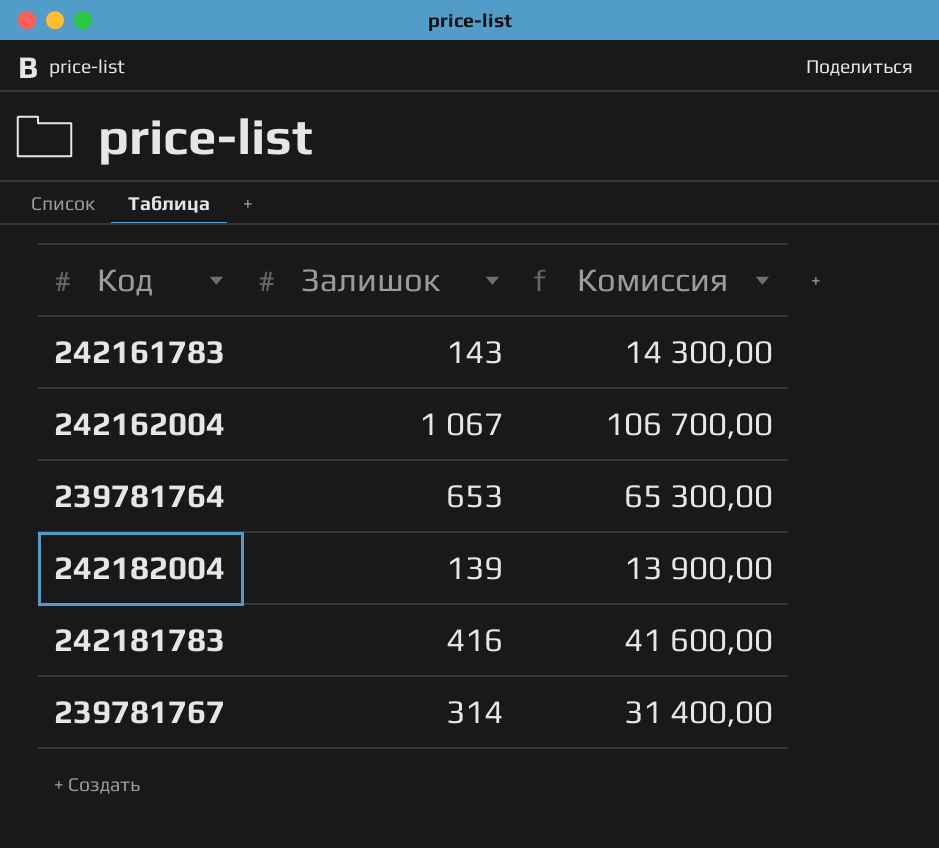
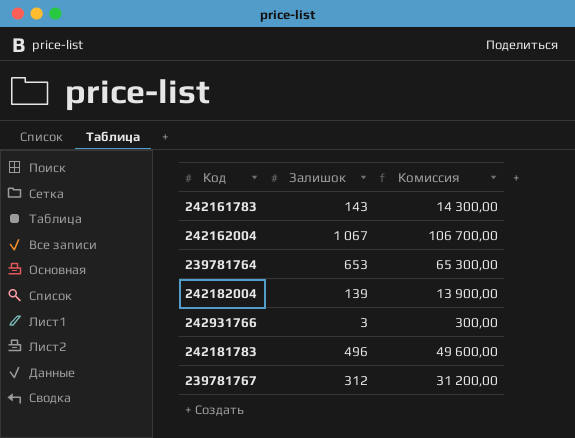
row 242931766: none -> 3 | 300,00
242181783 | Залишок: 416 -> 496
242181783 | Комиссия: 41 600,00 -> 49 600,00
239781767 | Залишок: 314 -> 312
239781767 | Комиссия: 31 400,00 -> 31 200,00

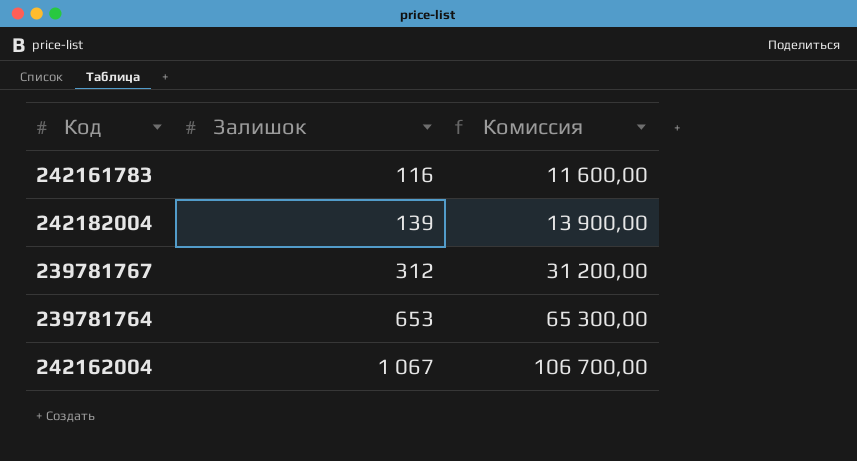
row order: none -> Залишок ascending
row 242931766: 3 | 300,00 -> none
row 242181783: 496 | 49 600,00 -> none
242161783 | Залишок: 143 -> 116
242161783 | Комиссия: 14 300,00 -> 11 600,00

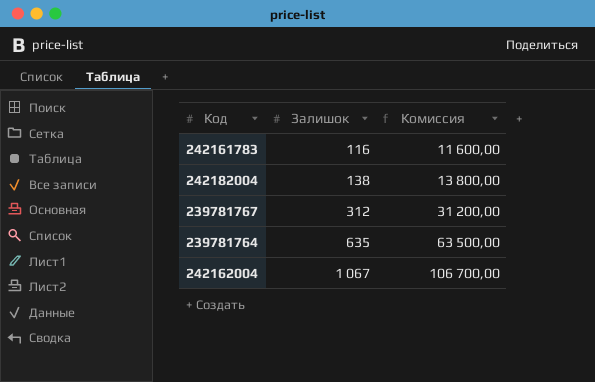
242182004 | Залишок: 139 -> 138
242182004 | Комиссия: 13 900,00 -> 13 800,00
239781764 | Залишок: 653 -> 635
239781764 | Комиссия: 65 300,00 -> 63 500,00

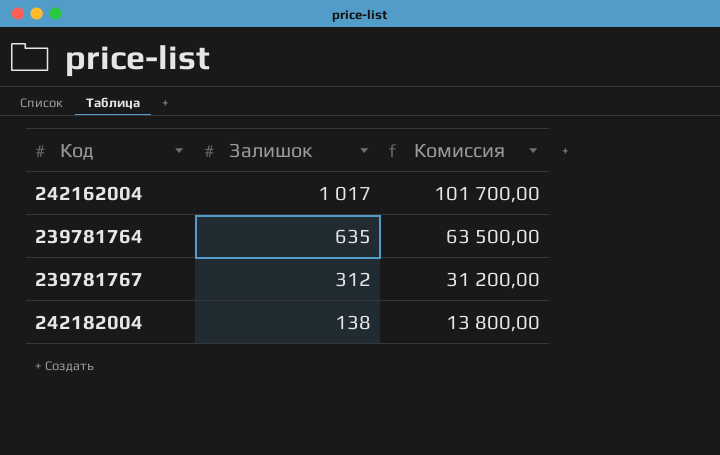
row order: Залишок ascending -> Залишок descending
row 242161783: 116 | 11 600,00 -> none
242162004 | Залишок: 1 067 -> 1 017
242162004 | Комиссия: 106 700,00 -> 101 700,00

